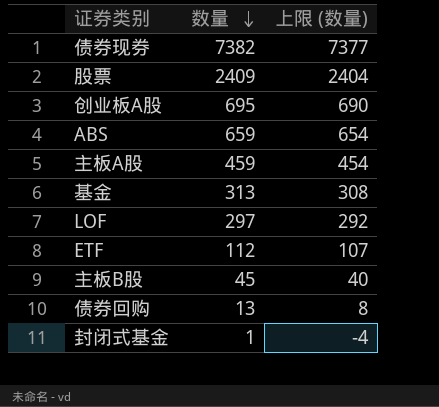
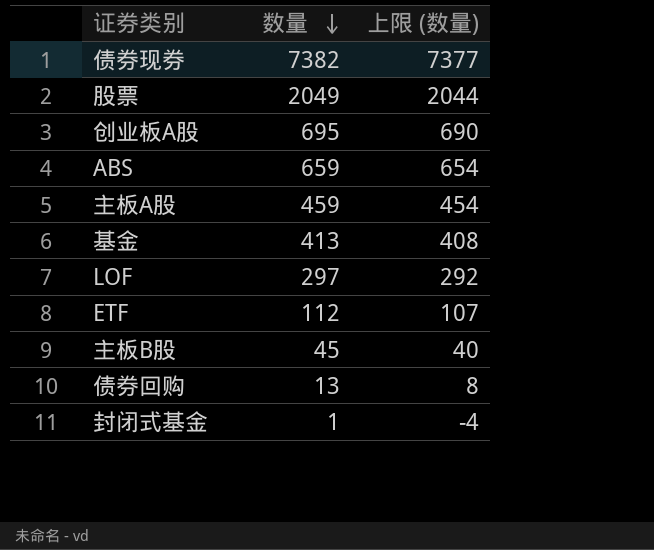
股票 | 数量: 2409 -> 2049
股票 | 上限 (数量): 2404 -> 2044
基金 | 数量: 313 -> 413
基金 | 上限 (数量): 308 -> 408

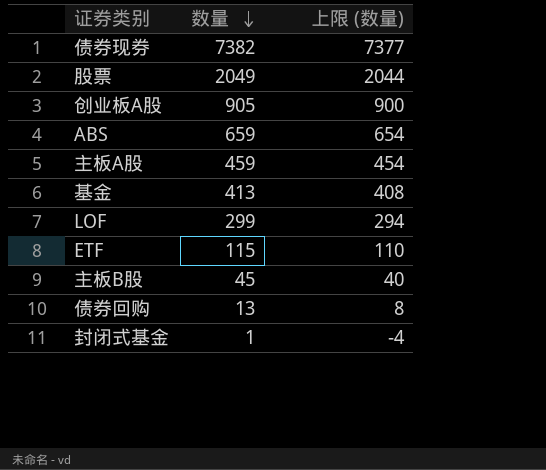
创业板A股 | 数量: 695 -> 905
创业板A股 | 上限 (数量): 690 -> 900
LOF | 数量: 297 -> 299
LOF | 上限 (数量): 292 -> 294
ETF | 数量: 112 -> 115
ETF | 上限 (数量): 107 -> 110

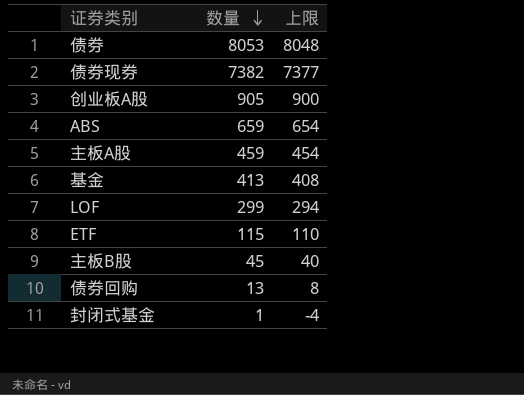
column name: 上限 (数量) -> 上限
row 股票: 2049 | 2044 -> none
row 债券: none -> 8053 | 8048

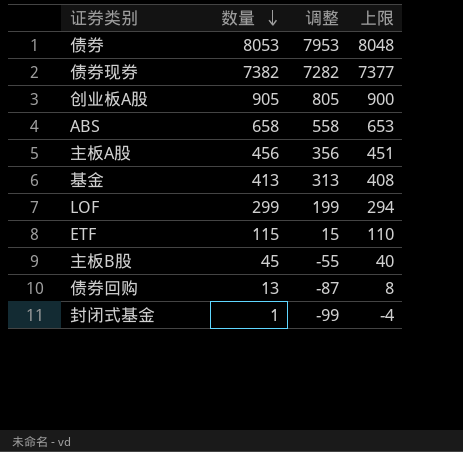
column 调整 | formula: none -> [数量] - 100
ABS | 数量: 659 -> 658
ABS | 上限: 654 -> 653
主板A股 | 数量: 459 -> 456
主板A股 | 上限: 454 -> 451

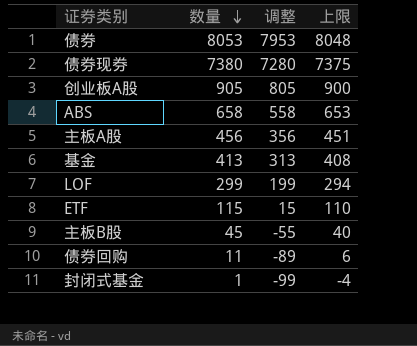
债券现券 | 数量: 7382 -> 7380
债券现券 | 调整: 7282 -> 7280
债券现券 | 上限: 7377 -> 7375
债券回购 | 数量: 13 -> 11
债券回购 | 调整: -87 -> -89
债券回购 | 上限: 8 -> 6

